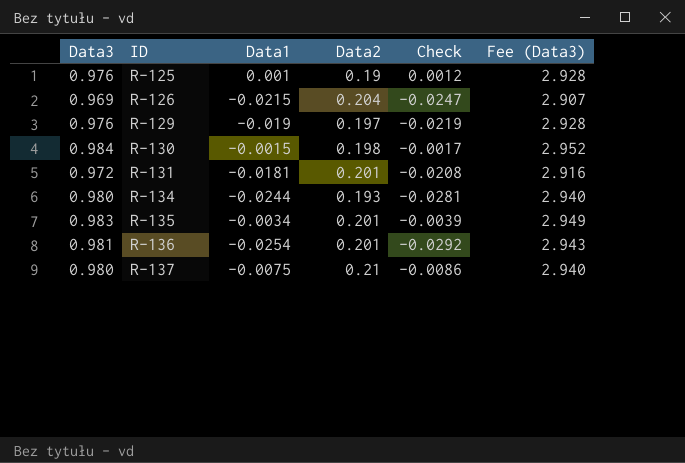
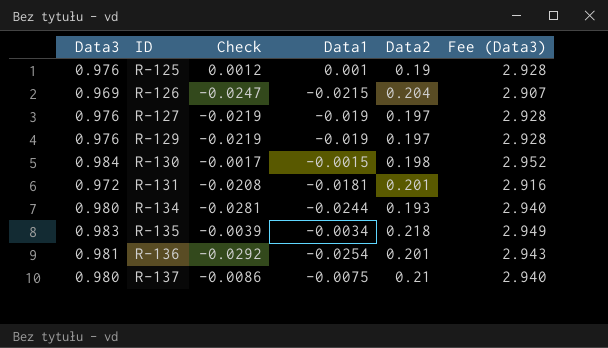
column Check | position: 5 -> 3
row R-127: none -> 0.976 | -0.0219 | -0.019 | 0.197 | 2.928
R-135 | Data2: 0.201 -> 0.218

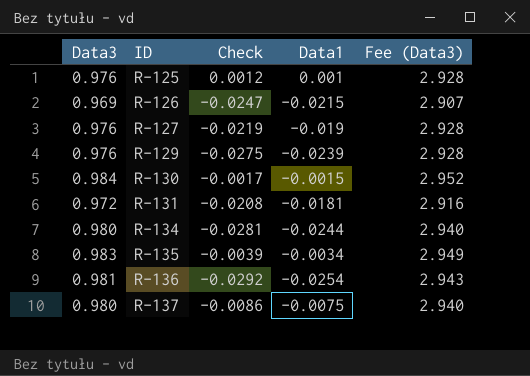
column Data2 | position: 5 -> none
R-129 | Check: -0.0219 -> -0.0275
R-129 | Data1: -0.019 -> -0.0239

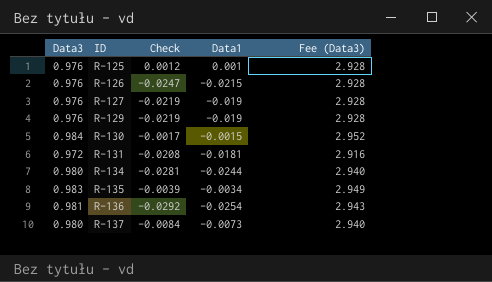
R-126 | Data3: 0.969 -> 0.976
R-126 | Fee (Data3): 2.907 -> 2.928
R-129 | Check: -0.0275 -> -0.0219
R-129 | Data1: -0.0239 -> -0.019
R-137 | Check: -0.0086 -> -0.0084
R-137 | Data1: -0.0075 -> -0.0073

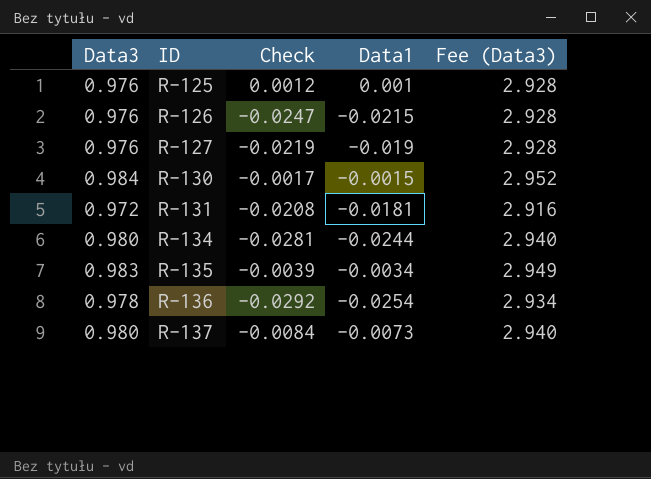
row R-129: 0.976 | -0.0219 | -0.019 | 2.928 -> none
R-136 | Data3: 0.981 -> 0.978
R-136 | Fee (Data3): 2.943 -> 2.934

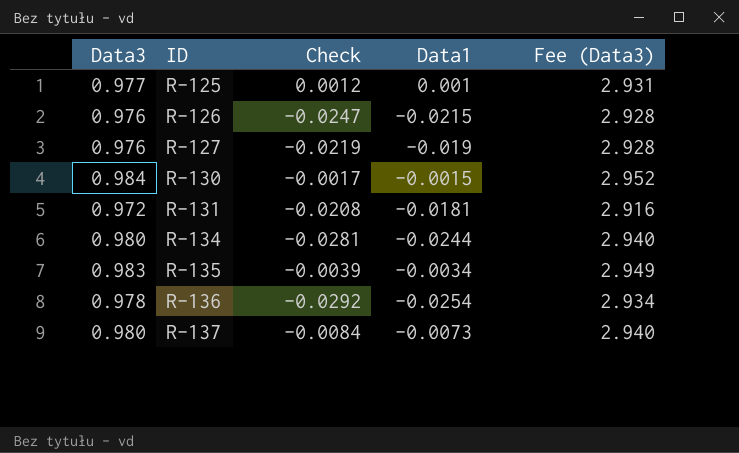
R-125 | Data3: 0.976 -> 0.977
R-125 | Fee (Data3): 2.928 -> 2.931

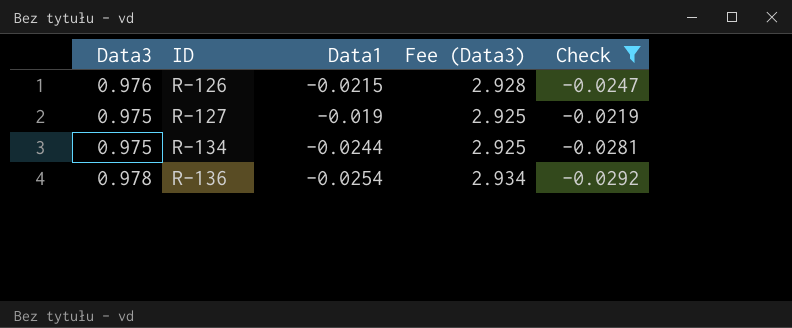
filter: none -> Check <= -0.0219
column Check | position: 3 -> 5
R-127 | Data3: 0.976 -> 0.975
R-127 | Fee (Data3): 2.928 -> 2.925
R-134 | Data3: 0.980 -> 0.975
R-134 | Fee (Data3): 2.940 -> 2.925

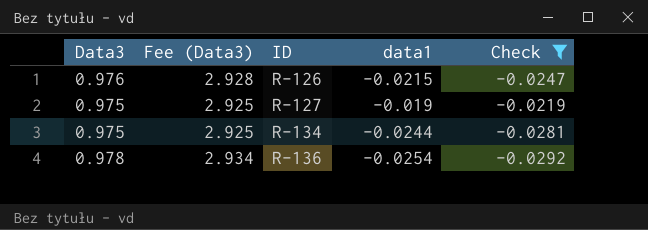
column Fee (Data3) | position: 4 -> 2
column name: Data1 -> data1

